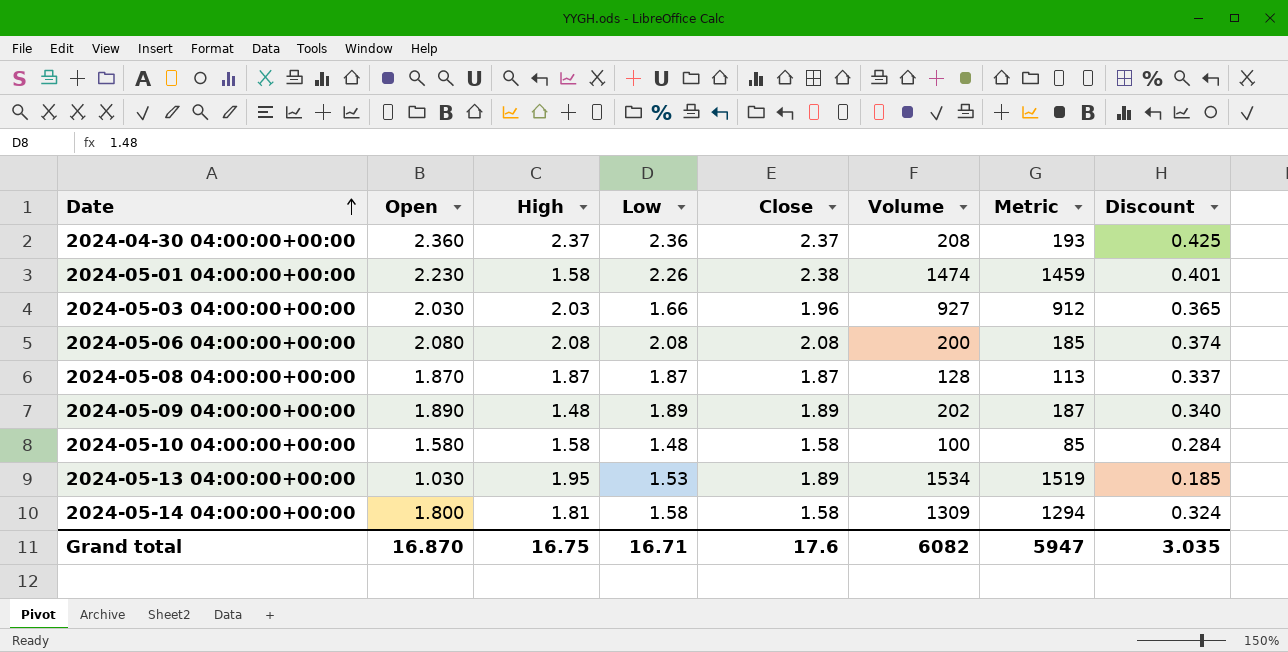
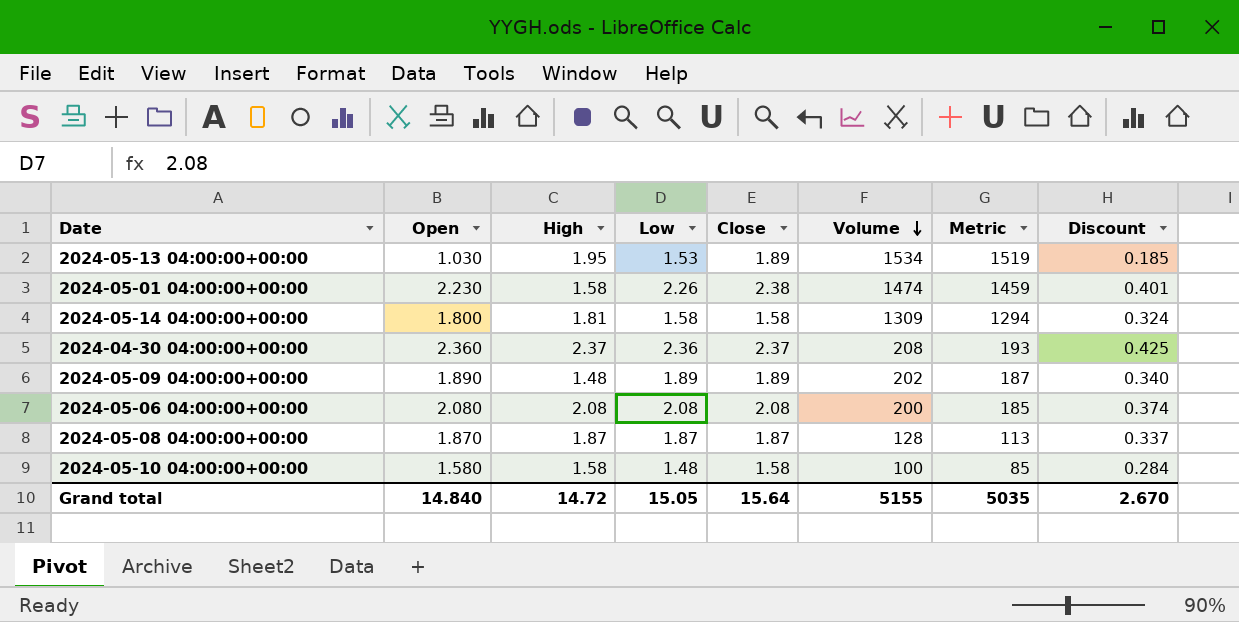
row order: Date ascending -> Volume descending
row 2024-05-03 04:00:00+00:00: 2.030 | 2.03 | 1.66 | 1.96 | 927 | 912 | 0.365 -> none
Grand total | Open: 16.870 -> 14.840
Grand total | High: 16.75 -> 14.72
Grand total | Low: 16.71 -> 15.05
Grand total | Close: 17.6 -> 15.64
Grand total | Volume: 6082 -> 5155
Grand total | Metric: 5947 -> 5035
Grand total | Discount: 3.035 -> 2.670

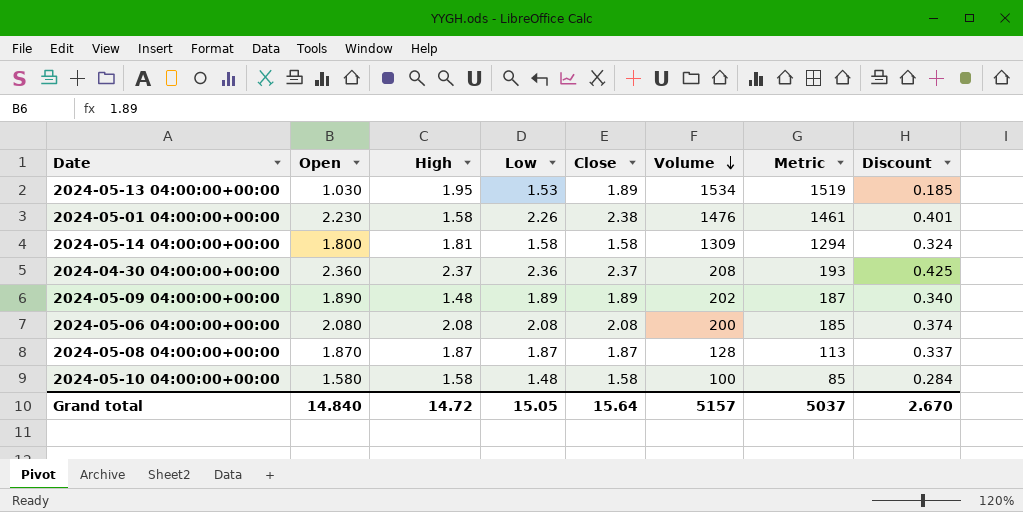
2024-05-01 04:00:00+00:00 | Volume: 1474 -> 1476
2024-05-01 04:00:00+00:00 | Metric: 1459 -> 1461
Grand total | Volume: 5155 -> 5157
Grand total | Metric: 5035 -> 5037

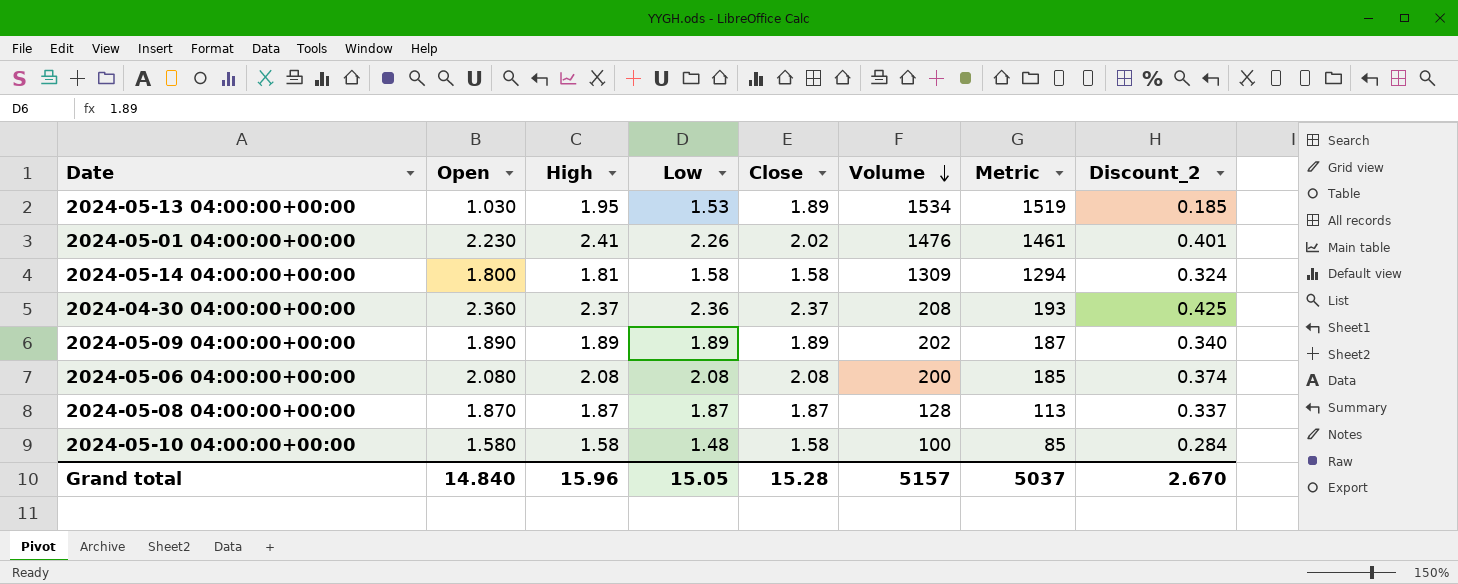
column name: Discount -> Discount_2
2024-05-01 04:00:00+00:00 | High: 1.58 -> 2.41
2024-05-01 04:00:00+00:00 | Close: 2.38 -> 2.02
2024-05-09 04:00:00+00:00 | High: 1.48 -> 1.89
Grand total | High: 14.72 -> 15.96
Grand total | Close: 15.64 -> 15.28

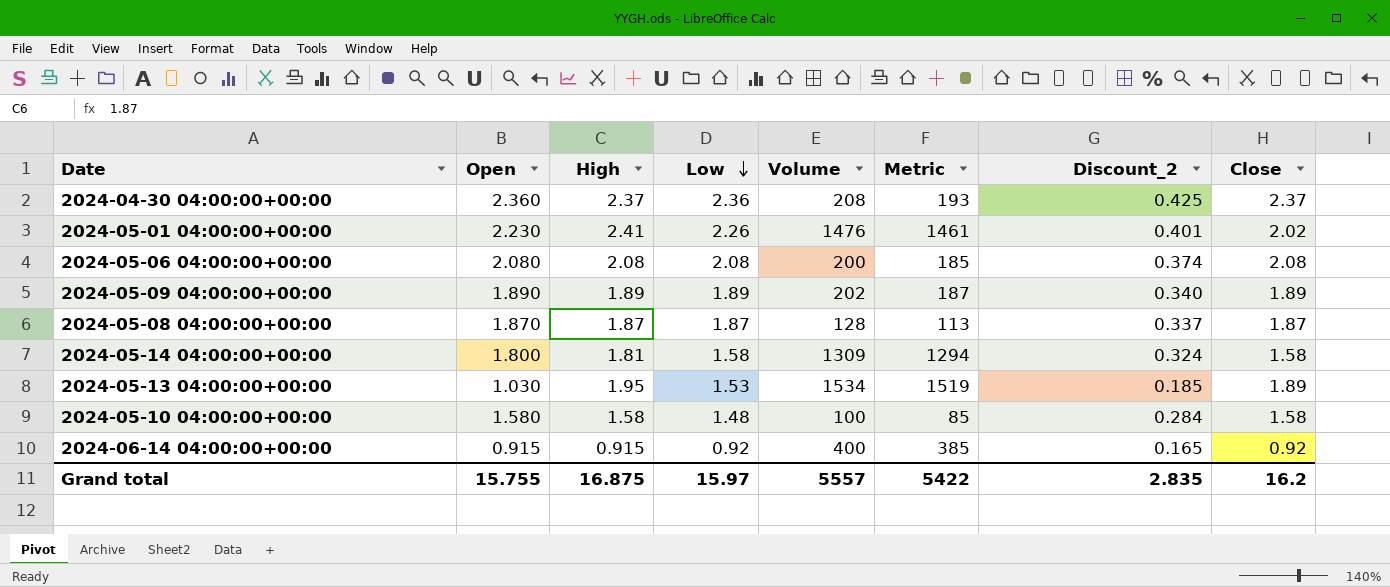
row order: Volume descending -> Low descending
column Close | position: 5 -> 8
row 2024-06-14 04:00:00+00:00: none -> 0.915 | 0.915 | 0.92 | 400 | 385 | 0.165 | 0.92
Grand total | Open: 14.840 -> 15.755
Grand total | High: 15.96 -> 16.875
Grand total | Low: 15.05 -> 15.97
Grand total | Volume: 5157 -> 5557
Grand total | Metric: 5037 -> 5422
Grand total | Discount_2: 2.670 -> 2.835
Grand total | Close: 15.28 -> 16.2

